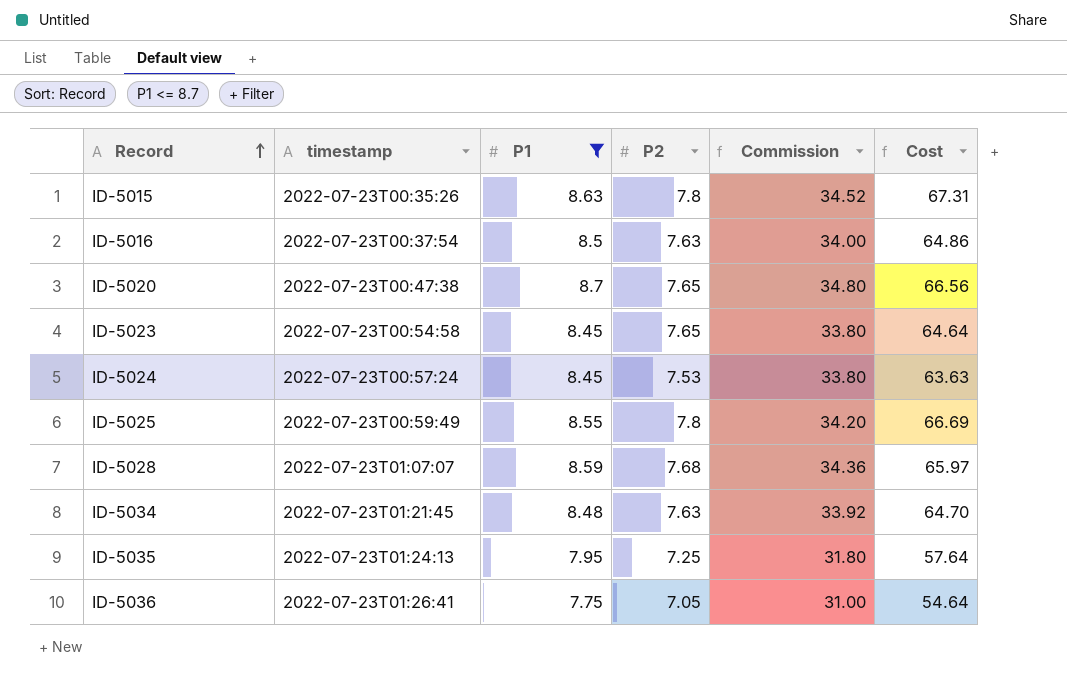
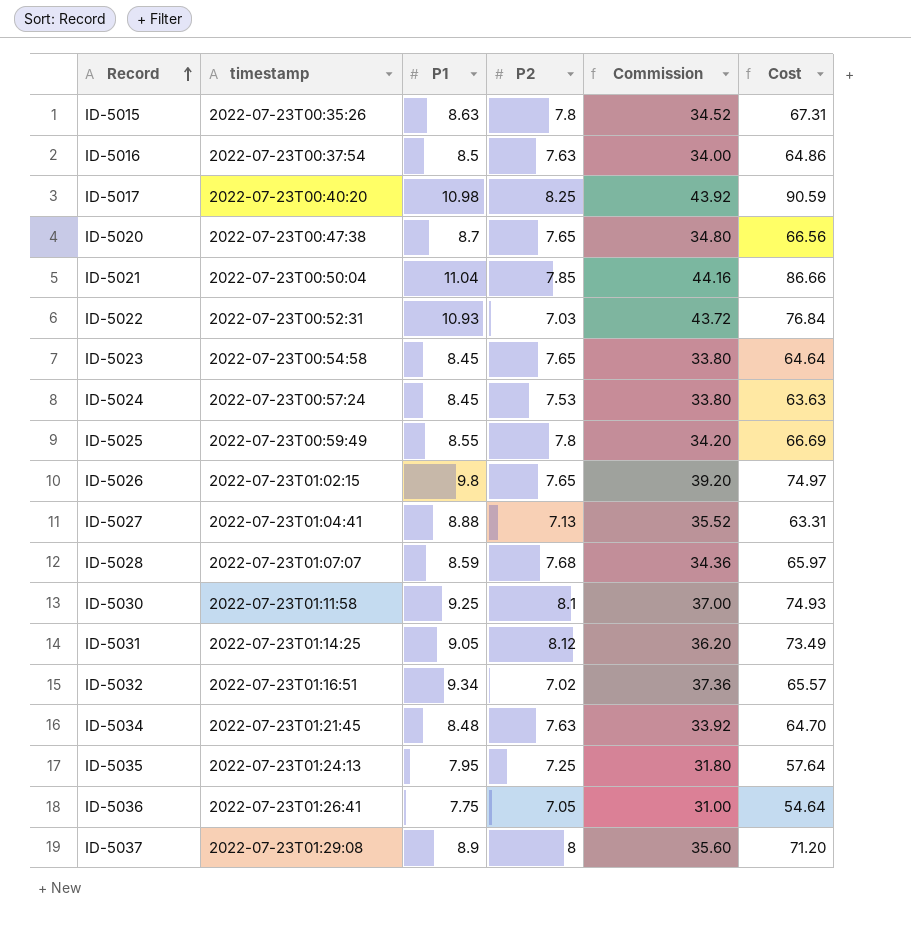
filter: P1 <= 8.7 -> none

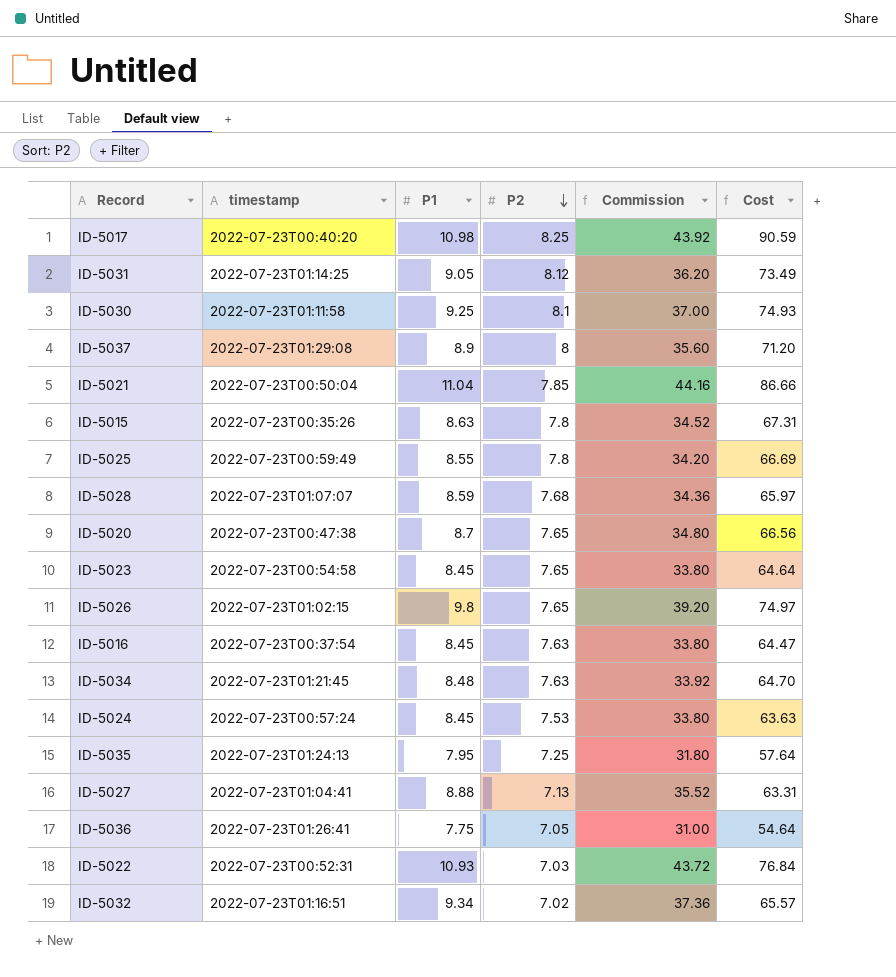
row order: Record ascending -> P2 descending
ID-5016 | P1: 8.5 -> 8.45
ID-5016 | Commission: 34.00 -> 33.80
ID-5016 | Cost: 64.86 -> 64.47

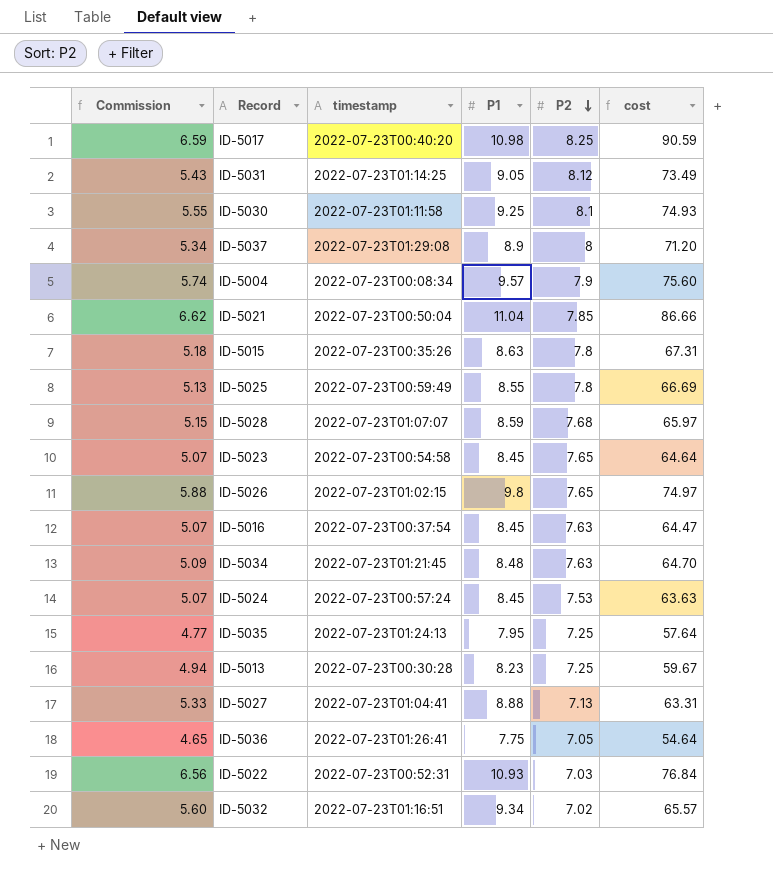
column Commission | formula: [P1] * 4 -> [P1] * 0.6
column Commission | position: 5 -> 1
column name: Cost -> cost
row ID-5020: 2022-07-23T00:47:38 | 8.7 | 7.65 | 34.80 | 66.56 -> none
row ID-5004: none -> 5.74 | 2022-07-23T00:08:34 | 9.57 | 7.9 | 75.60
row ID-5013: none -> 4.94 | 2022-07-23T00:30:28 | 8.23 | 7.25 | 59.67

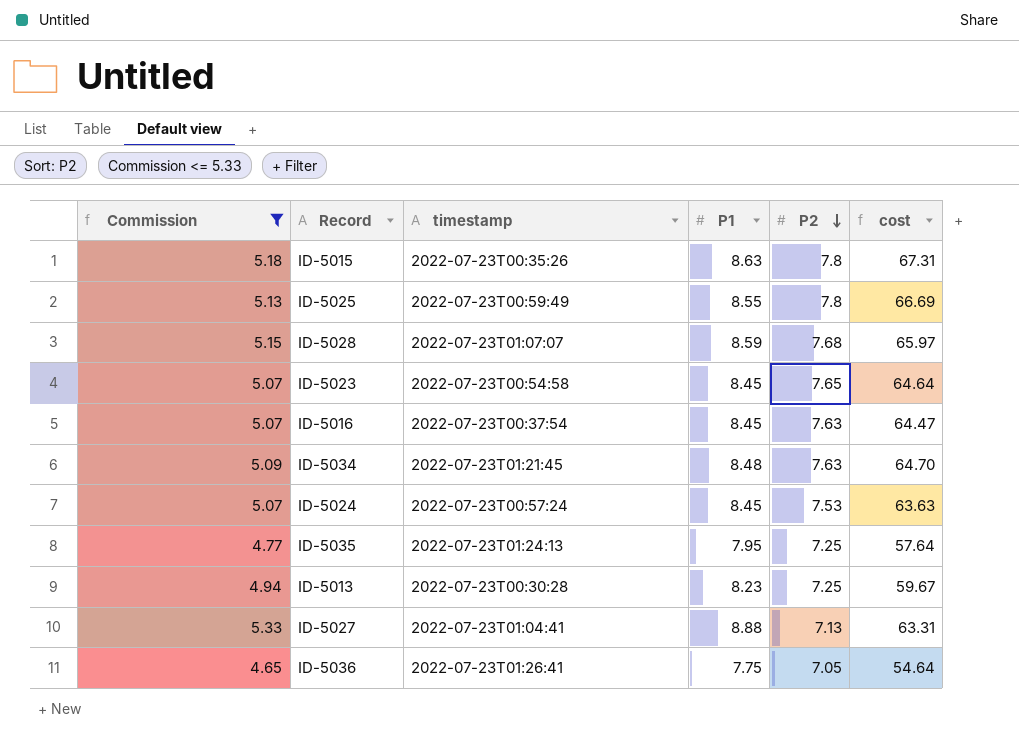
filter: none -> Commission <= 5.33

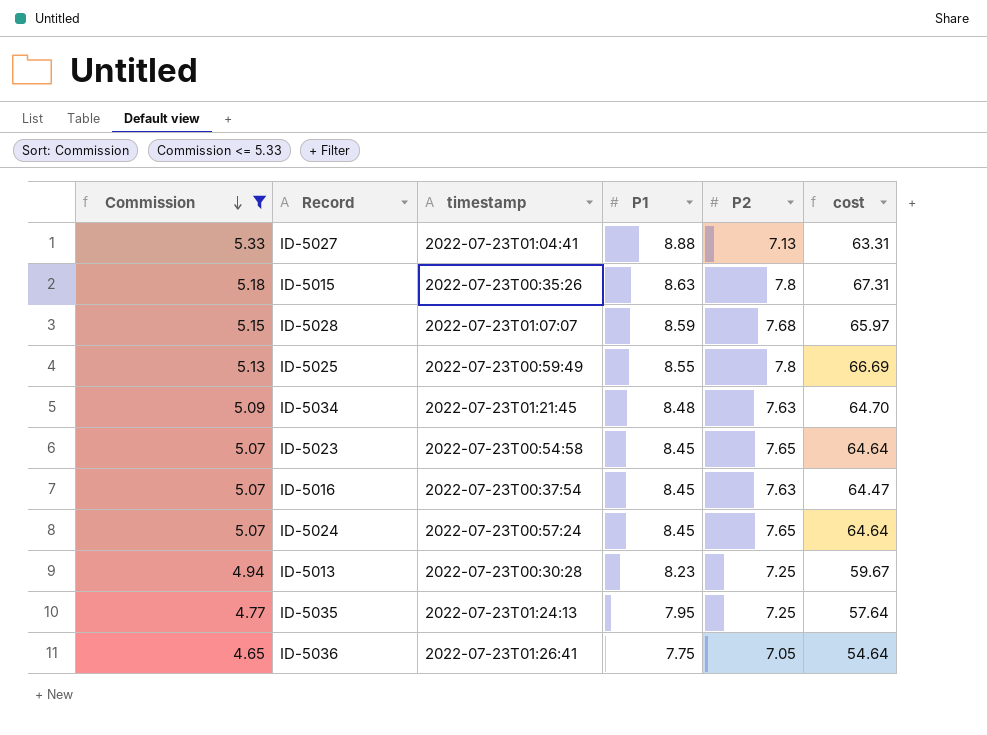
row order: P2 descending -> Commission descending
ID-5024 | P2: 7.53 -> 7.65
ID-5024 | cost: 63.63 -> 64.64

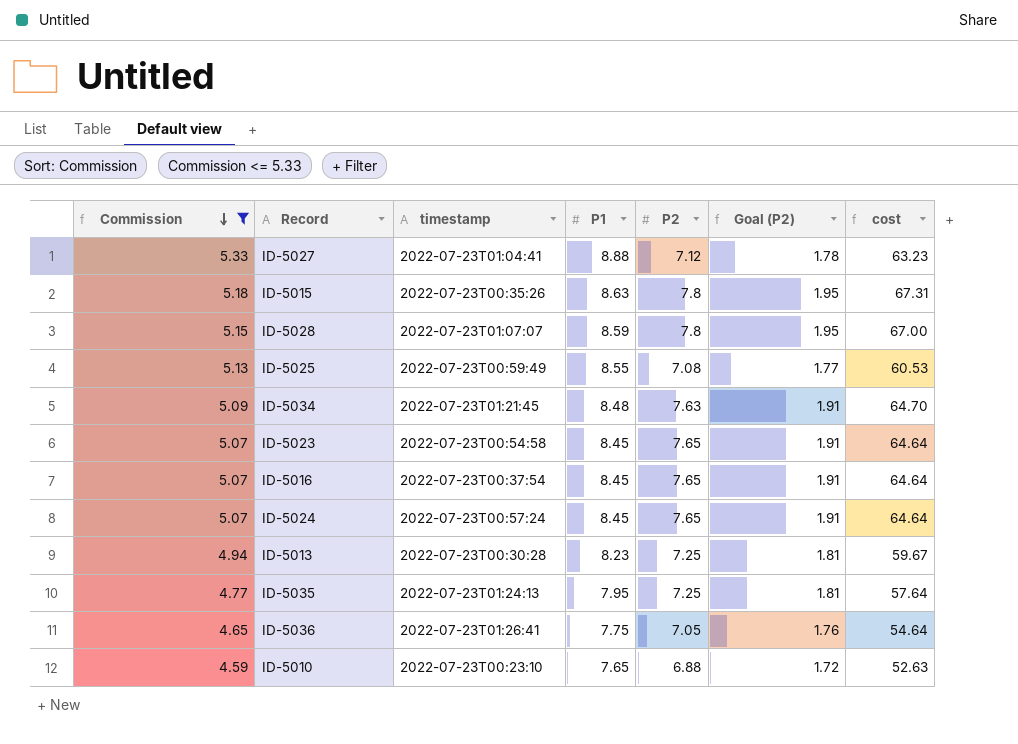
column Goal (P2) | formula: none -> [P2] * 0.25
ID-5027 | P2: 7.13 -> 7.12
ID-5027 | cost: 63.31 -> 63.23
ID-5028 | P2: 7.68 -> 7.8
ID-5028 | cost: 65.97 -> 67.00
ID-5025 | P2: 7.8 -> 7.08
ID-5025 | cost: 66.69 -> 60.53
ID-5016 | P2: 7.63 -> 7.65
ID-5016 | cost: 64.47 -> 64.64
row ID-5010: none -> 4.59 | 2022-07-23T00:23:10 | 7.65 | 6.88 | 1.72 | 52.63

